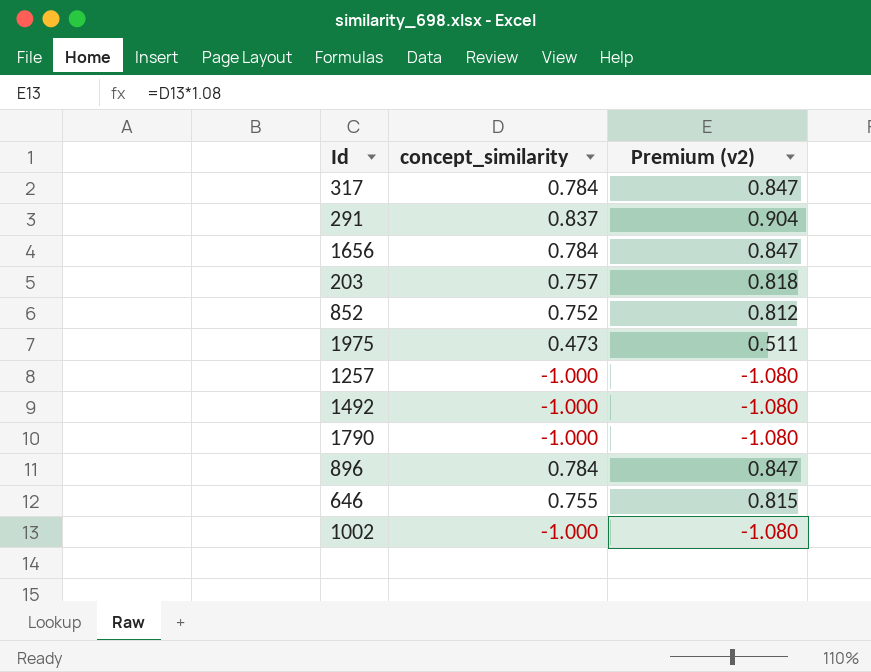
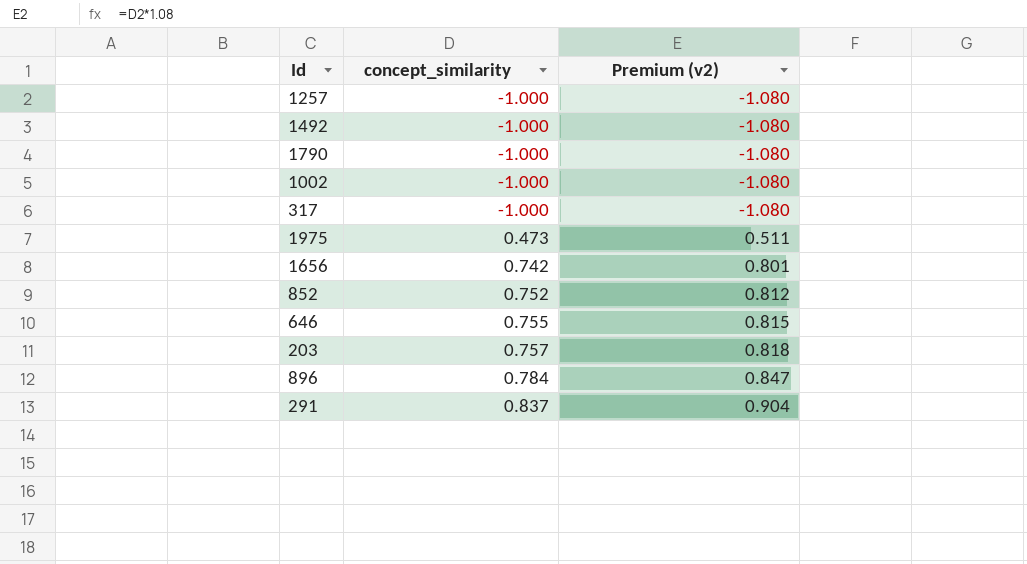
row order: none -> concept_similarity ascending
317 | concept_similarity: 0.784 -> -1.000
317 | Premium (v2): 0.847 -> -1.080
1656 | concept_similarity: 0.784 -> 0.742
1656 | Premium (v2): 0.847 -> 0.801

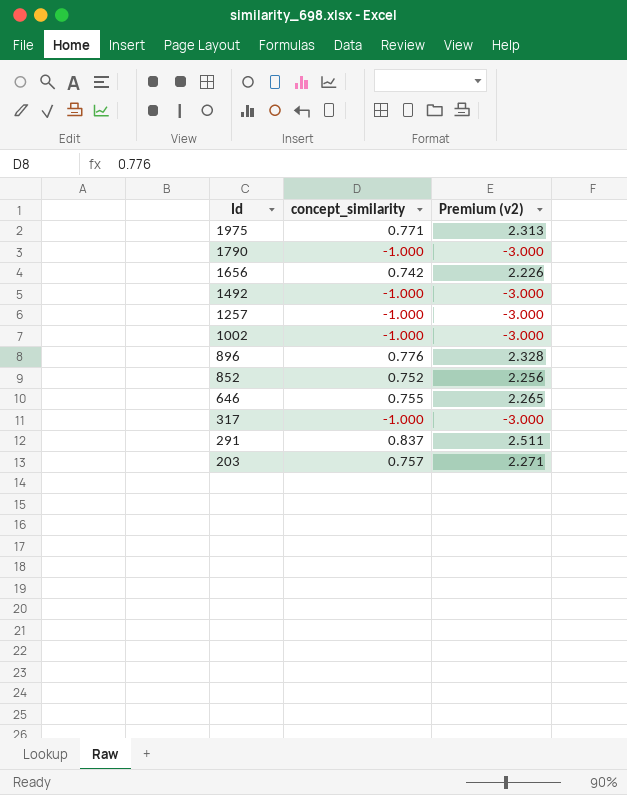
row order: concept_similarity ascending -> Id descending
column Premium (v2) | formula: [concept_similarity] * 1.08 -> [concept_similarity] * 3
1975 | concept_similarity: 0.473 -> 0.771
896 | concept_similarity: 0.784 -> 0.776

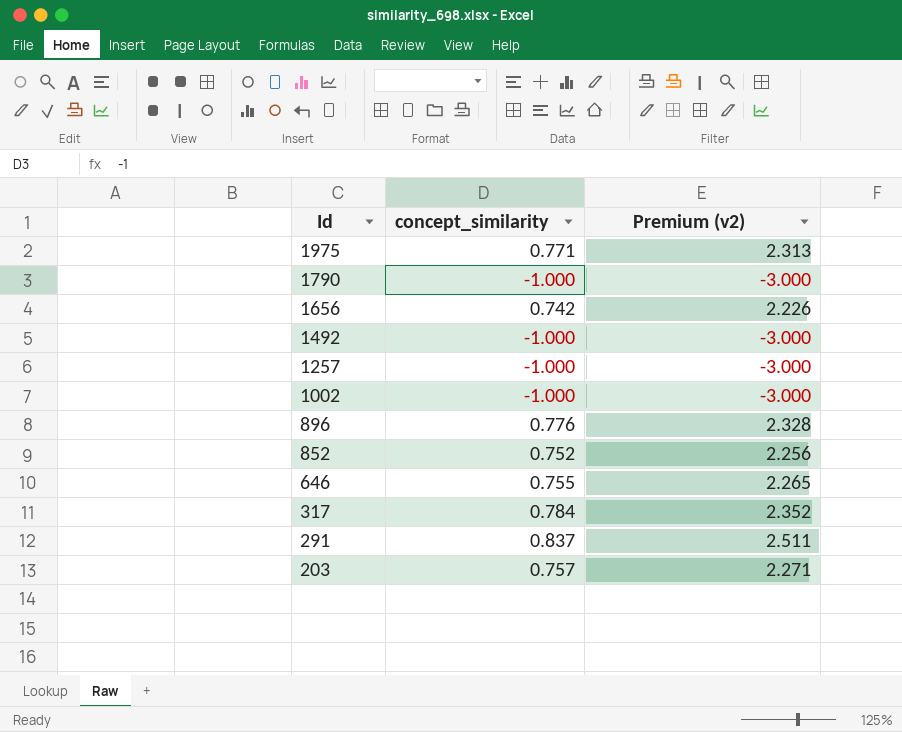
317 | concept_similarity: -1.000 -> 0.784
317 | Premium (v2): -3.000 -> 2.352

